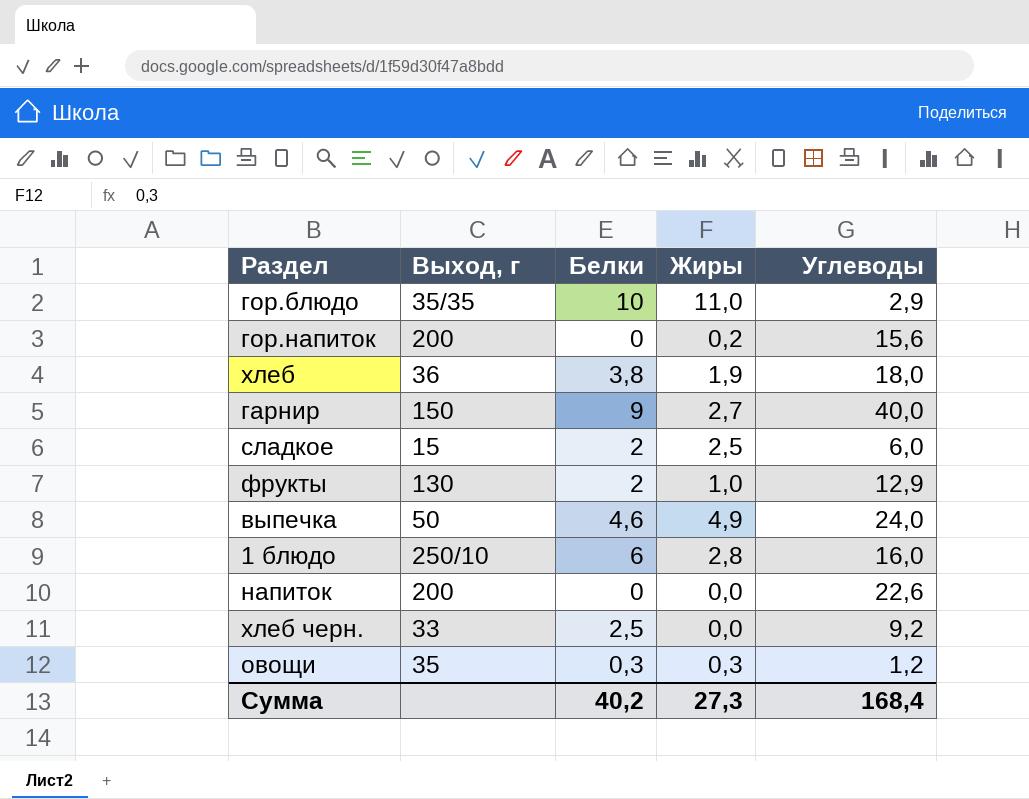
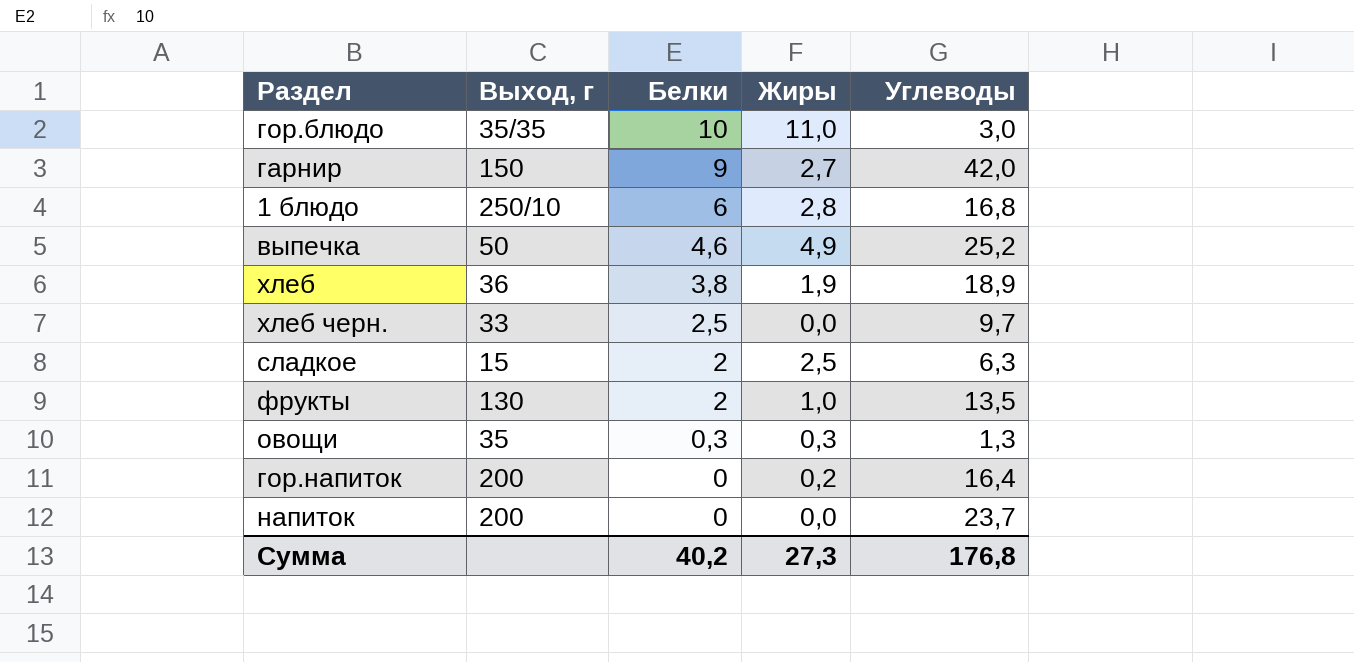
row order: none -> Белки descending
гор.блюдо | Углеводы: 2,9 -> 3,0
гарнир | Углеводы: 40,0 -> 42,0
1 блюдо | Углеводы: 16,0 -> 16,8
выпечка | Углеводы: 24,0 -> 25,2
хлеб | Углеводы: 18,0 -> 18,9
хлеб черн. | Углеводы: 9,2 -> 9,7
сладкое | Углеводы: 6,0 -> 6,3
фрукты | Углеводы: 12,9 -> 13,5
овощи | Углеводы: 1,2 -> 1,3
гор.напиток | Углеводы: 15,6 -> 16,4
напиток | Углеводы: 22,6 -> 23,7
Сумма | Углеводы: 168,4 -> 176,8

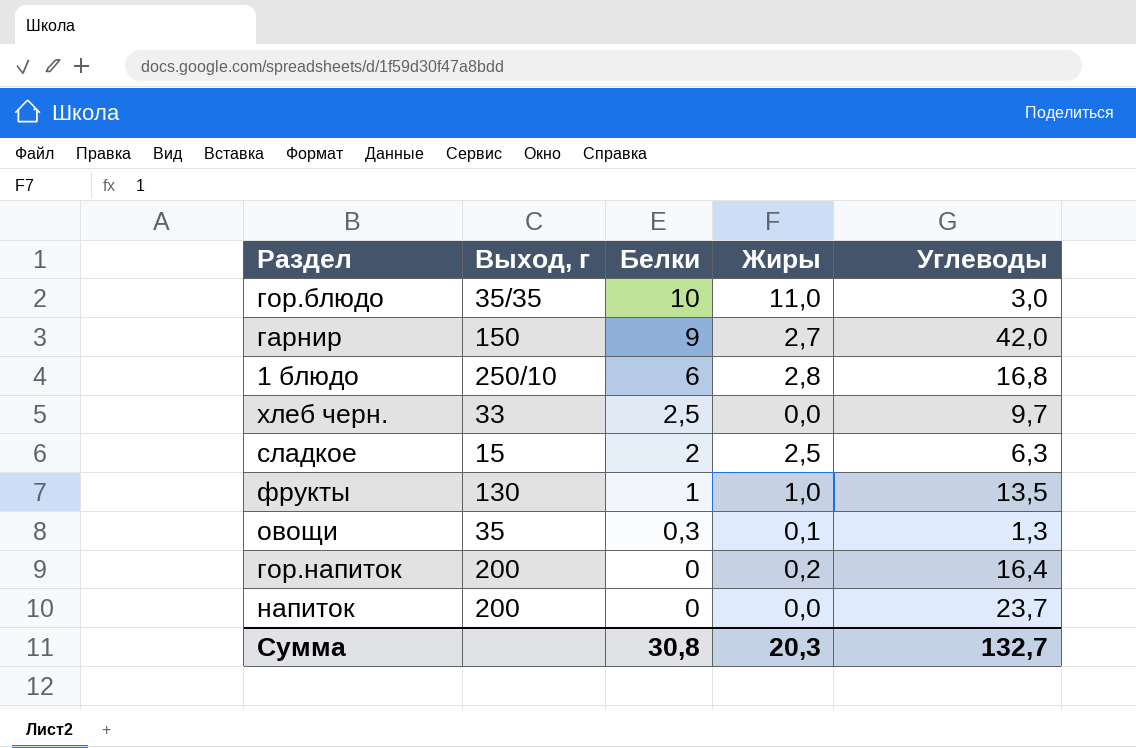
row выпечка: 50 | 4,6 | 4,9 | 25,2 -> none
row хлеб: 36 | 3,8 | 1,9 | 18,9 -> none
фрукты | Белки: 2 -> 1
овощи | Жиры: 0,3 -> 0,1
Сумма | Белки: 40,2 -> 30,8
Сумма | Жиры: 27,3 -> 20,3
Сумма | Углеводы: 176,8 -> 132,7

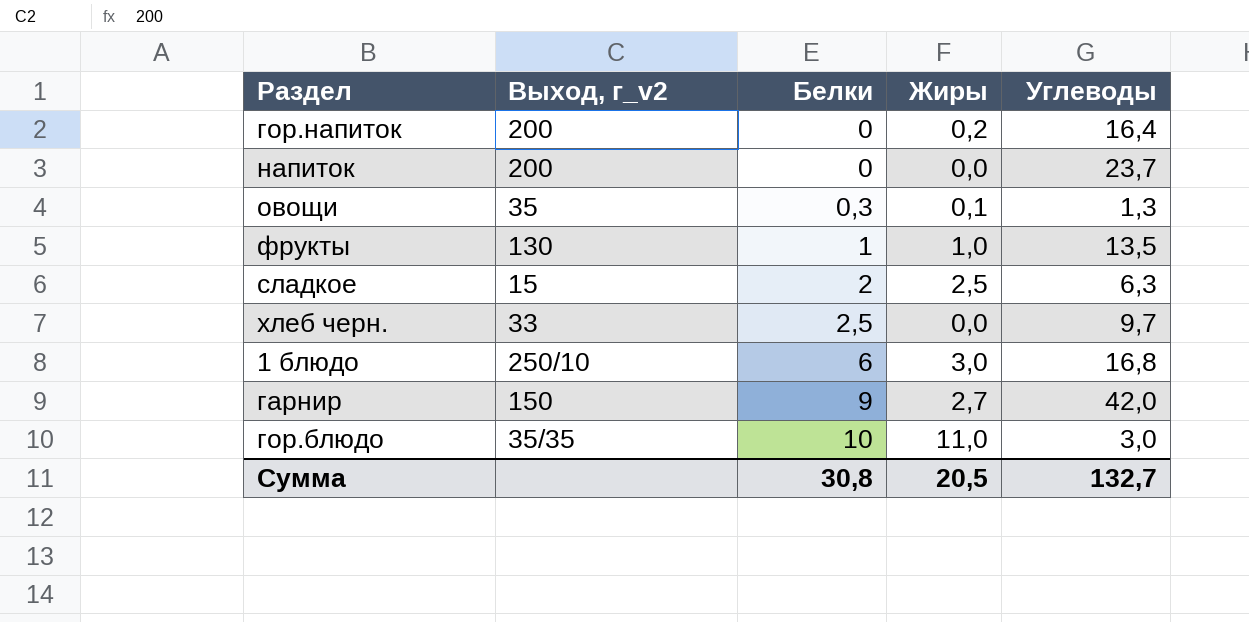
row order: Белки descending -> Белки ascending
column name: Выход, г -> Выход, г_v2
1 блюдо | Жиры: 2,8 -> 3,0
Сумма | Жиры: 20,3 -> 20,5

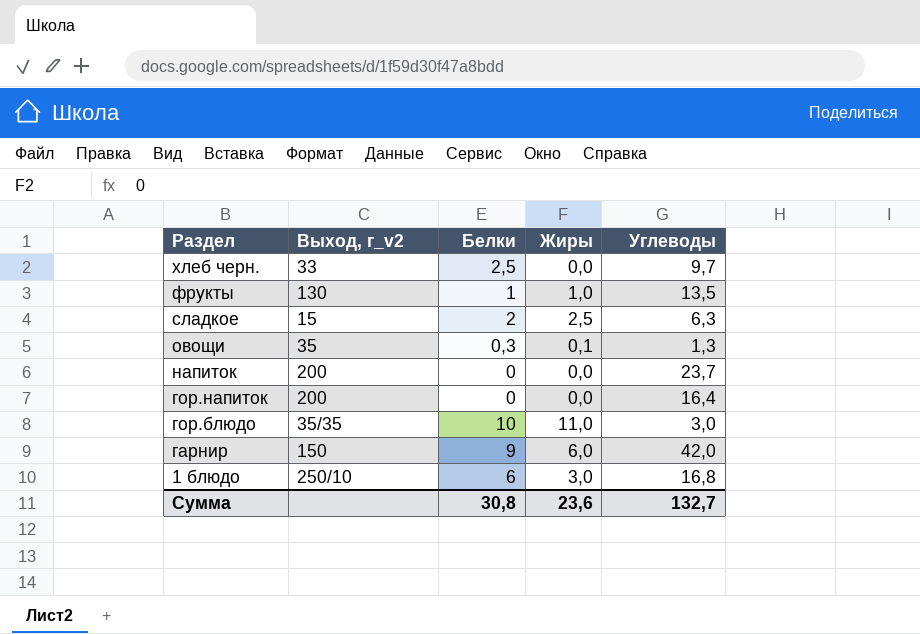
row order: Белки ascending -> Раздел descending
гор.напиток | Жиры: 0,2 -> 0,0
гарнир | Жиры: 2,7 -> 6,0
Сумма | Жиры: 20,5 -> 23,6

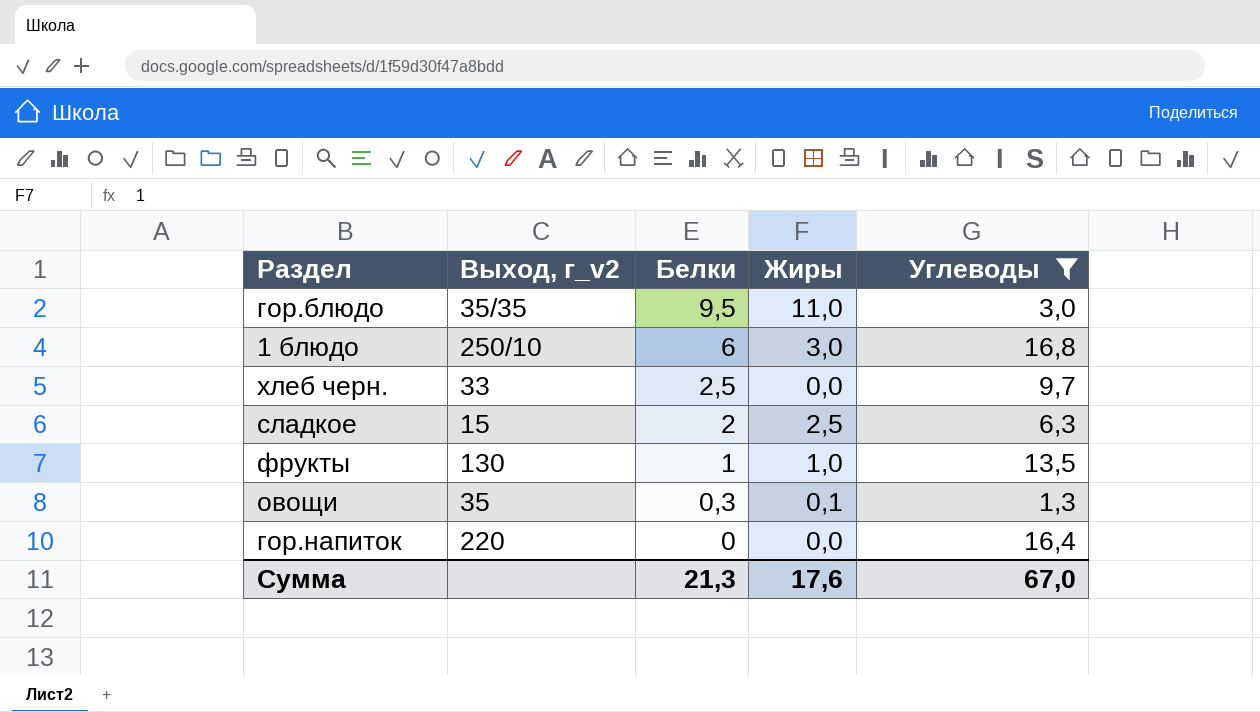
filter: none -> Углеводы <= 16,8
row order: Раздел descending -> Белки descending
гор.блюдо | Белки: 10 -> 9,5
гор.напиток | Выход, г_v2: 200 -> 220
Сумма | Белки: 30,8 -> 21,3
Сумма | Жиры: 23,6 -> 17,6
Сумма | Углеводы: 132,7 -> 67,0

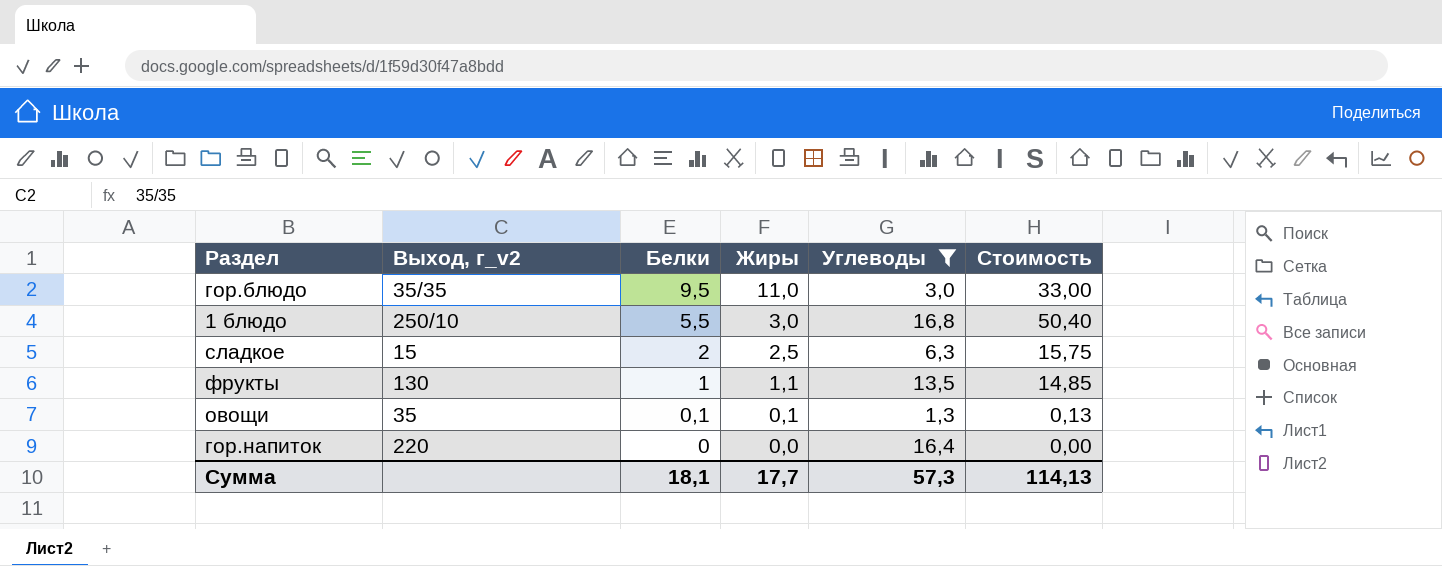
column Стоимость | formula: none -> [Жиры] * [Углеводы]
row хлеб черн.: 33 | 2,5 | 0,0 | 9,7 -> none
1 блюдо | Белки: 6 -> 5,5
фрукты | Жиры: 1,0 -> 1,1
овощи | Белки: 0,3 -> 0,1
Сумма | Белки: 21,3 -> 18,1
Сумма | Жиры: 17,6 -> 17,7
Сумма | Углеводы: 67,0 -> 57,3

